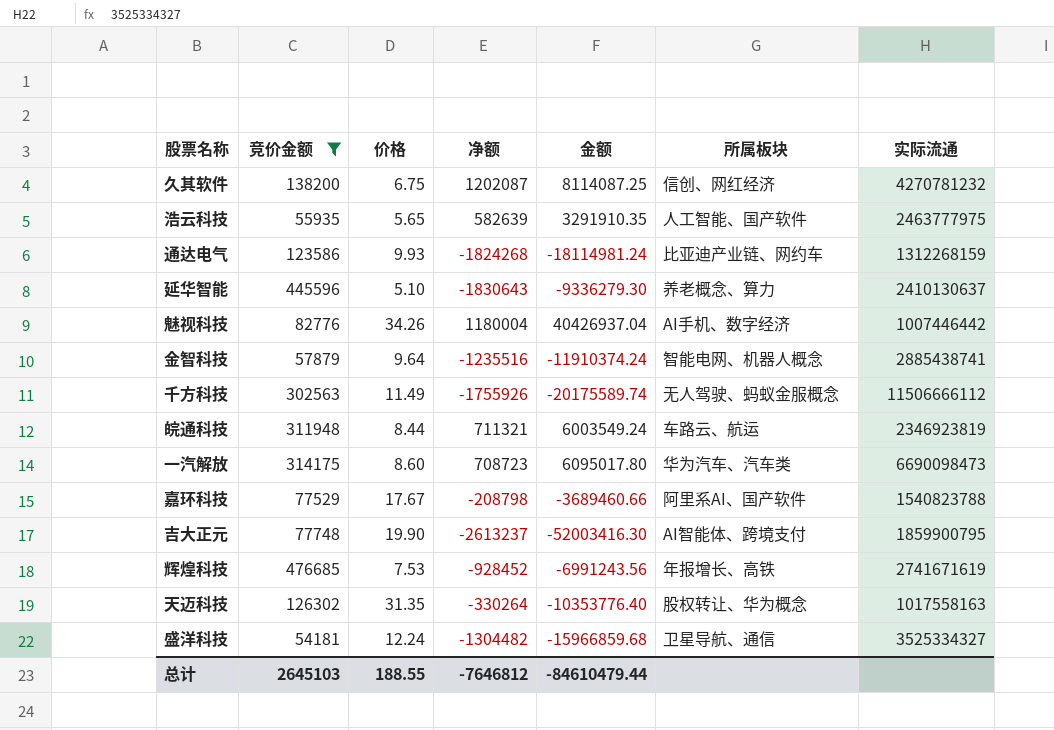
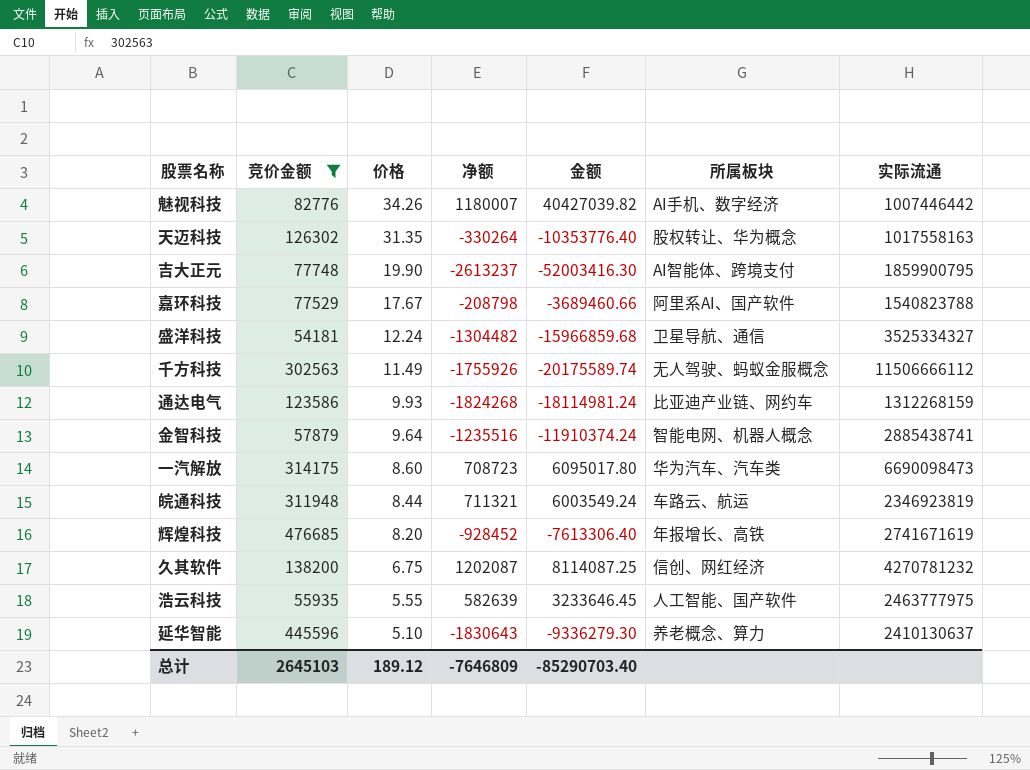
row order: none -> 价格 descending
魅视科技 | 净额: 1180004 -> 1180007
魅视科技 | 金额: 40426937.04 -> 40427039.82
辉煌科技 | 价格: 7.53 -> 8.20
辉煌科技 | 金额: -6991243.56 -> -7613306.40
浩云科技 | 价格: 5.65 -> 5.55
浩云科技 | 金额: 3291910.35 -> 3233646.45
总计 | 价格: 188.55 -> 189.12
总计 | 净额: -7646812 -> -7646809
总计 | 金额: -84610479.44 -> -85290703.40

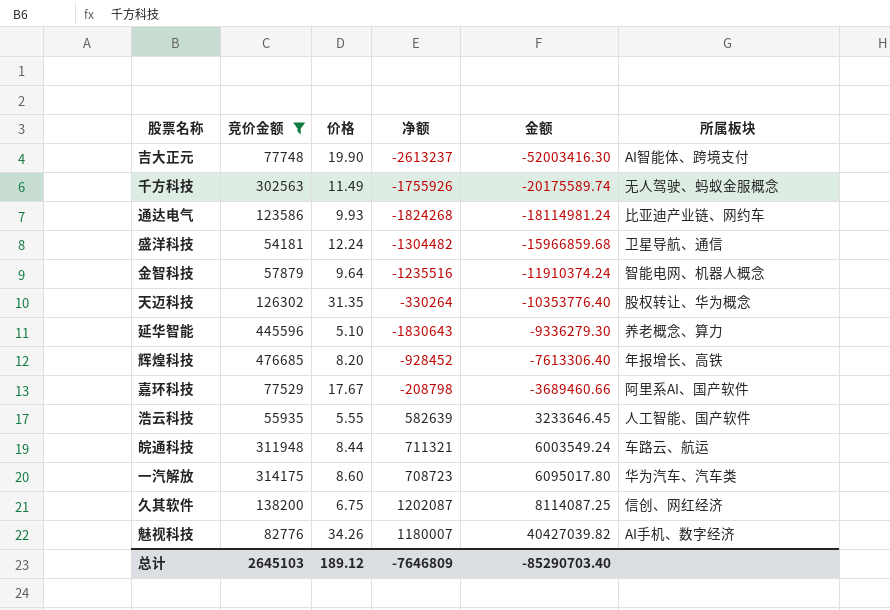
row order: 价格 descending -> 金额 ascending
column 实际流通 | position: 7 -> none

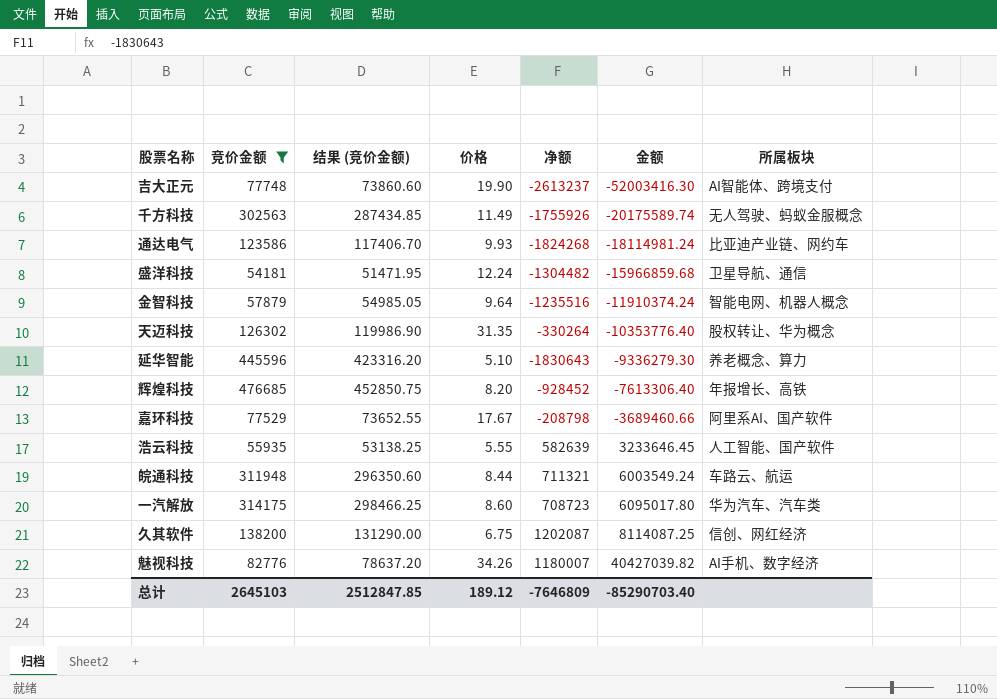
column 结果 (竞价金额) | formula: none -> [竞价金额] * 0.95

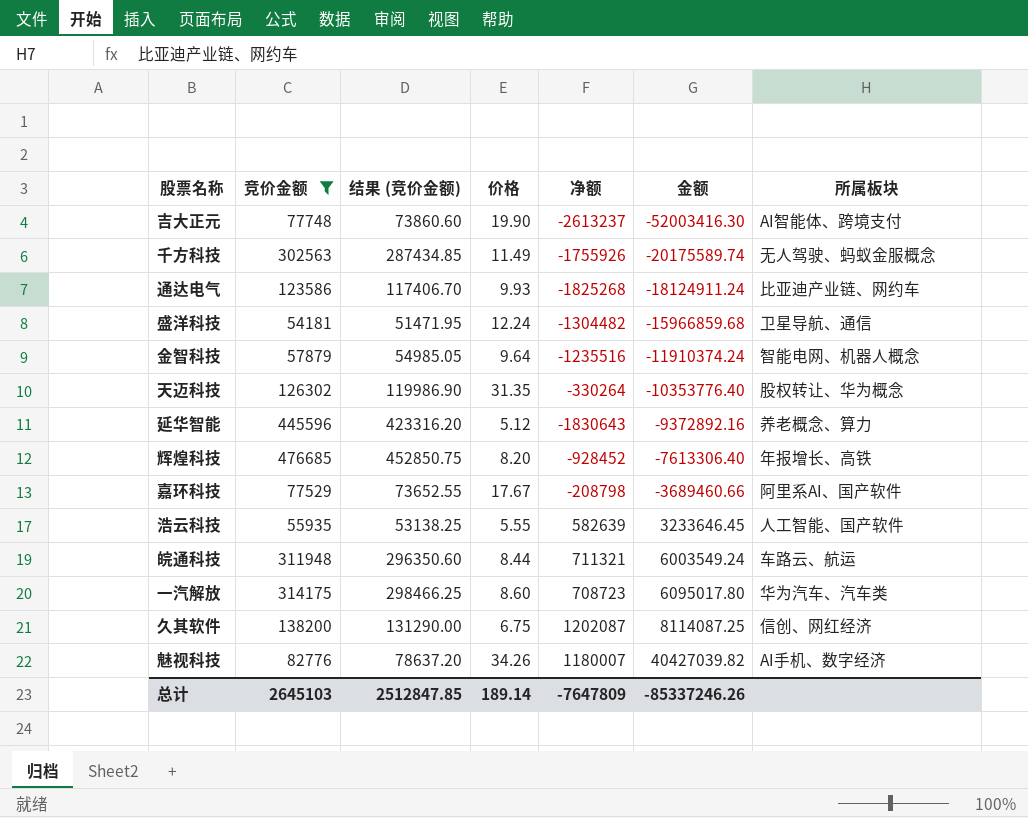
通达电气 | 净额: -1824268 -> -1825268
通达电气 | 金额: -18114981.24 -> -18124911.24
延华智能 | 价格: 5.10 -> 5.12
延华智能 | 金额: -9336279.30 -> -9372892.16
总计 | 价格: 189.12 -> 189.14
总计 | 净额: -7646809 -> -7647809
总计 | 金额: -85290703.40 -> -85337246.26

